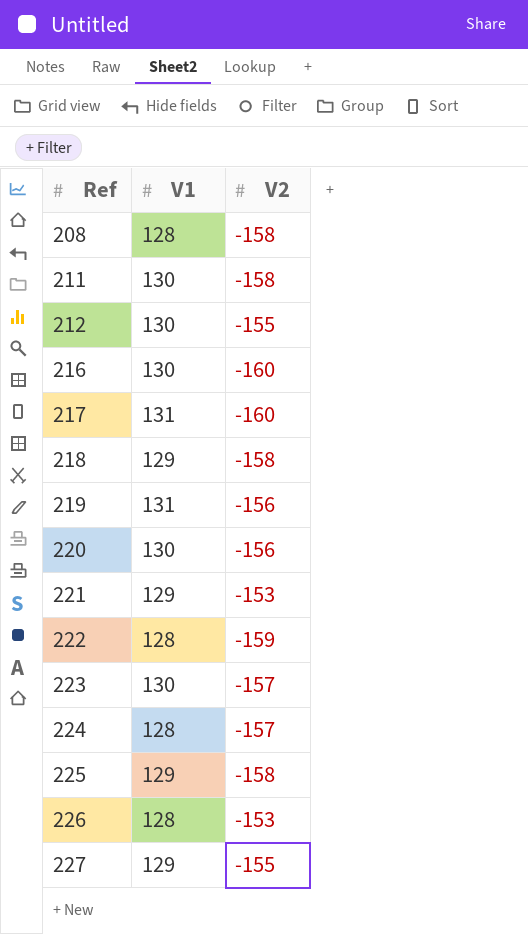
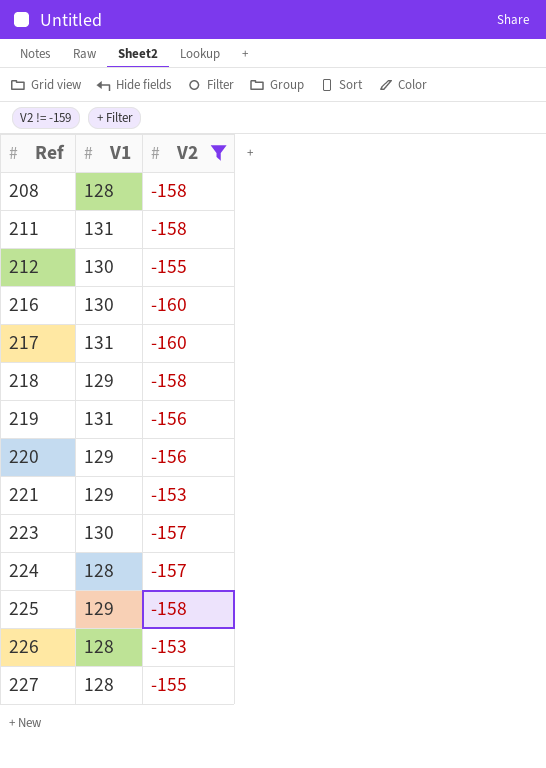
filter: none -> V2 != -159
211 | V1: 130 -> 131
220 | V1: 130 -> 129
227 | V1: 129 -> 128

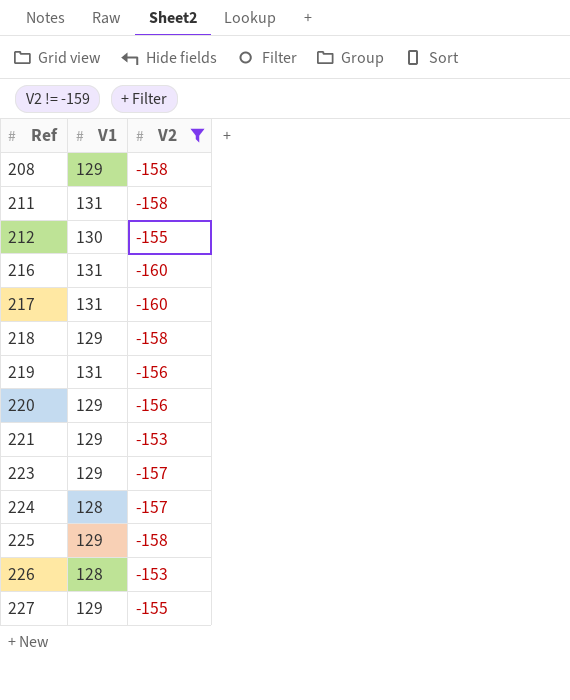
208 | V1: 128 -> 129
216 | V1: 130 -> 131
223 | V1: 130 -> 129
227 | V1: 128 -> 129

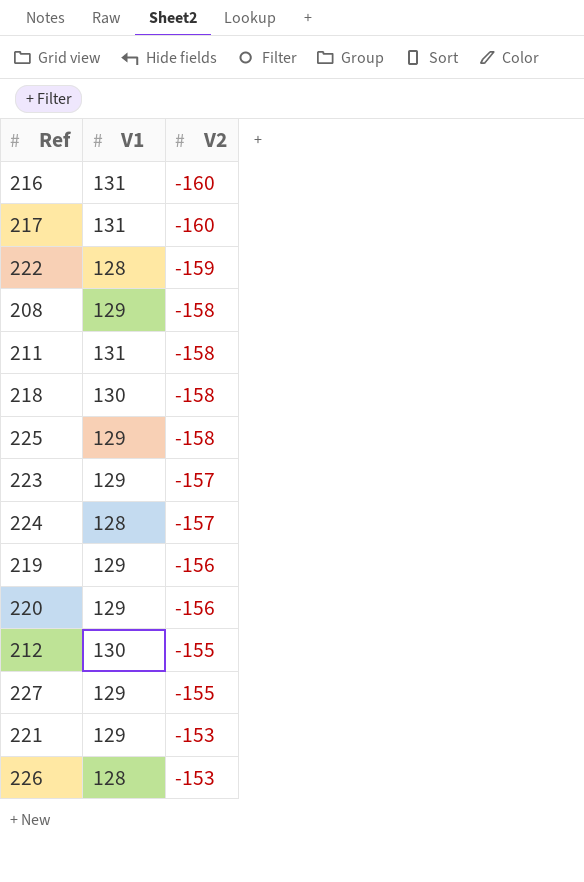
filter: V2 != -159 -> none
row order: Ref ascending -> V2 ascending
218 | V1: 129 -> 130
219 | V1: 131 -> 129

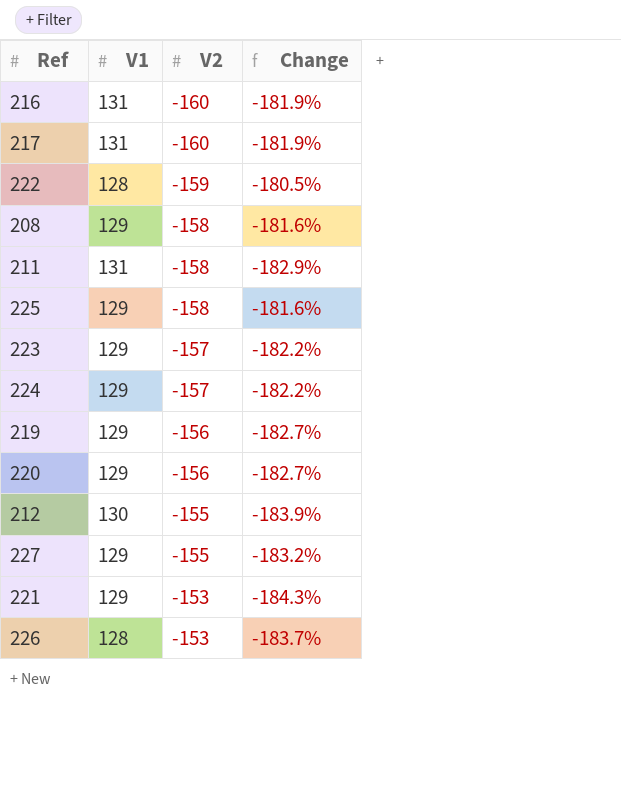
column Change | formula: none -> ([V1] - [V2]) / [V2]
row 218: 130 | -158 -> none
224 | V1: 128 -> 129

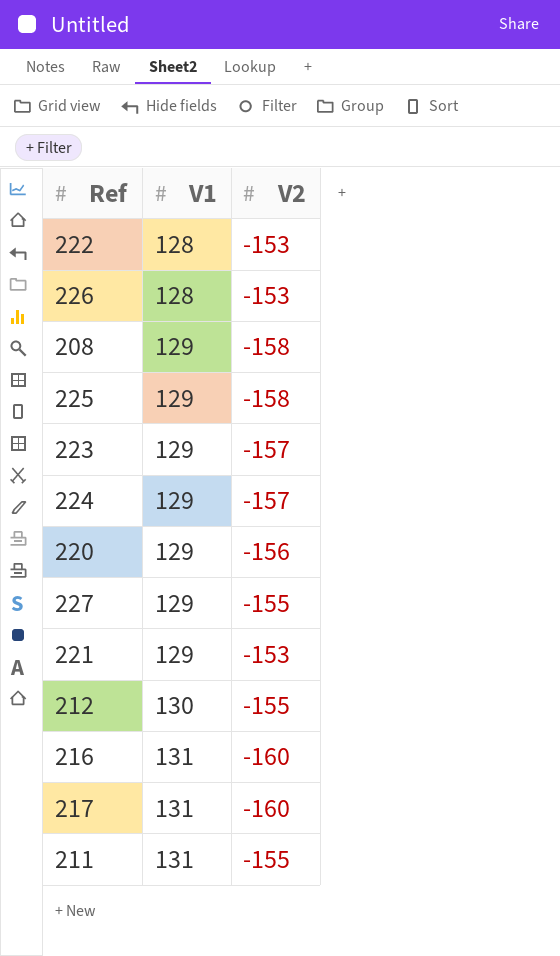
row order: V2 ascending -> V1 ascending
column Change | formula: ([V1] - [V2]) / [V2] -> none
row 219: 129 | -156 | -182.7% -> none
222 | V2: -159 -> -153
211 | V2: -158 -> -155

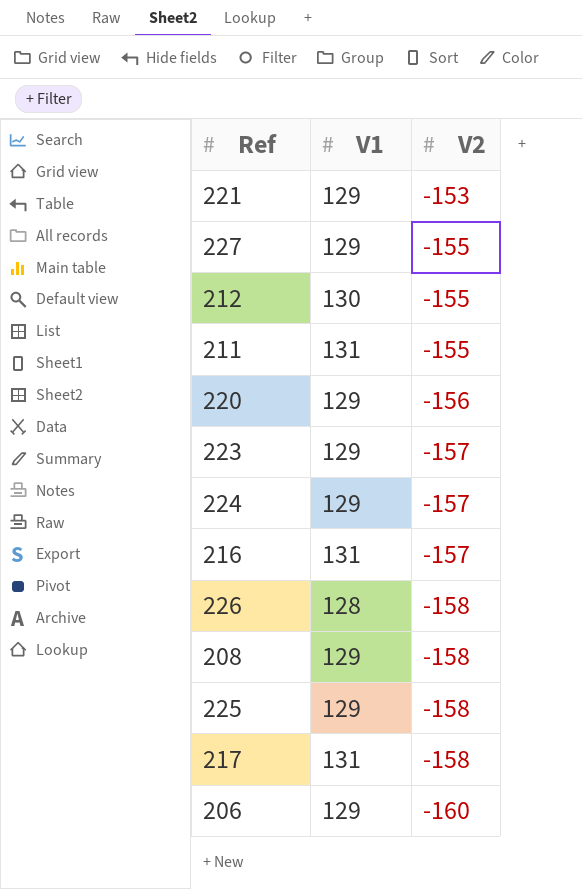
row order: V1 ascending -> V2 descending
row 222: 128 | -153 -> none
216 | V2: -160 -> -157
226 | V2: -153 -> -158
217 | V2: -160 -> -158
row 206: none -> 129 | -160

